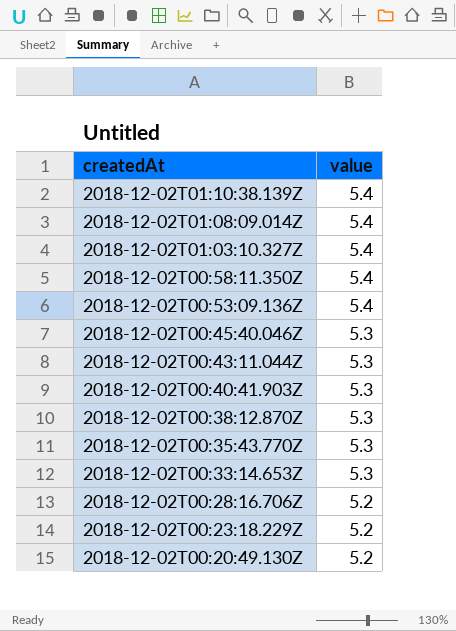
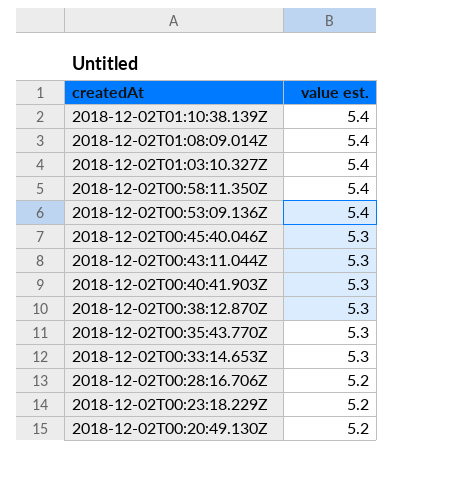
column name: value -> value est.

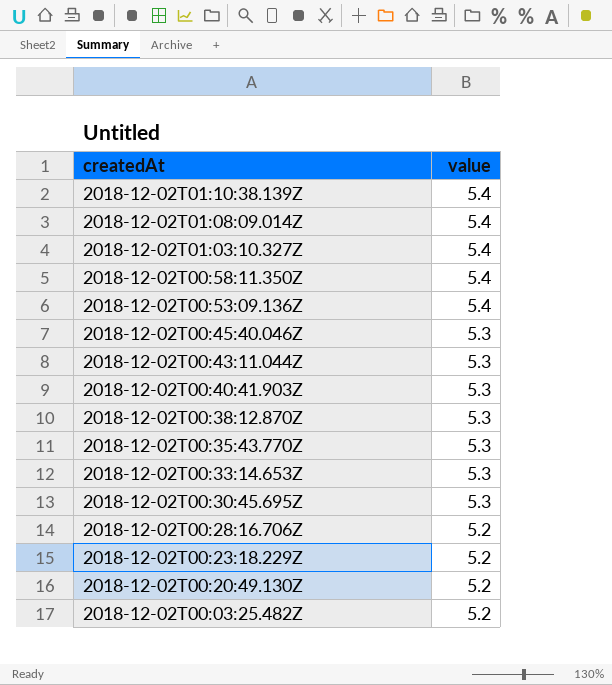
column name: value est. -> value
row 2018-12-02T00:30:45.695Z: none -> 5.3
row 2018-12-02T00:03:25.482Z: none -> 5.2

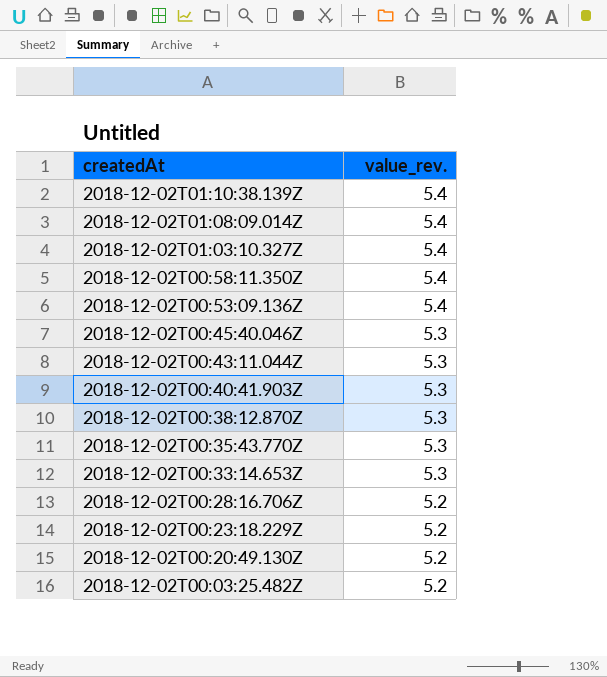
column name: value -> value_rev.
row 2018-12-02T00:30:45.695Z: 5.3 -> none

